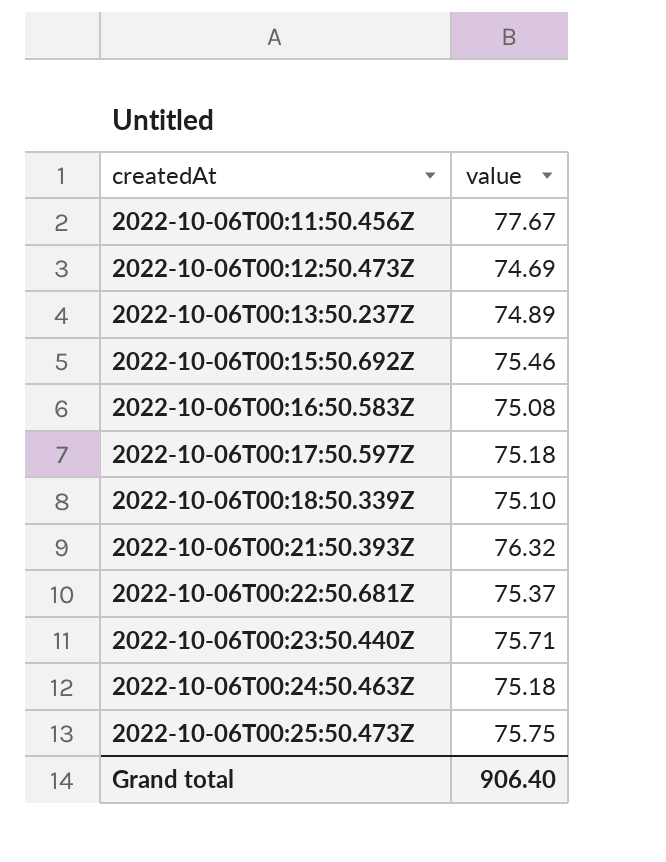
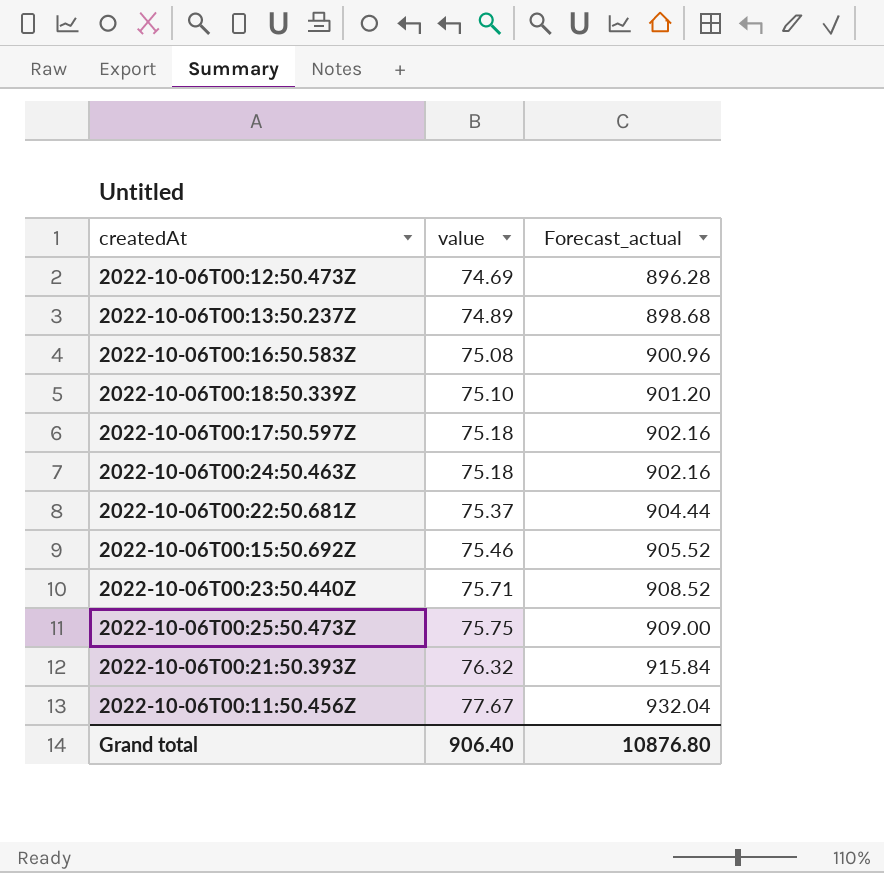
row order: createdAt ascending -> value ascending
column Forecast_actual | formula: none -> [value] * 12

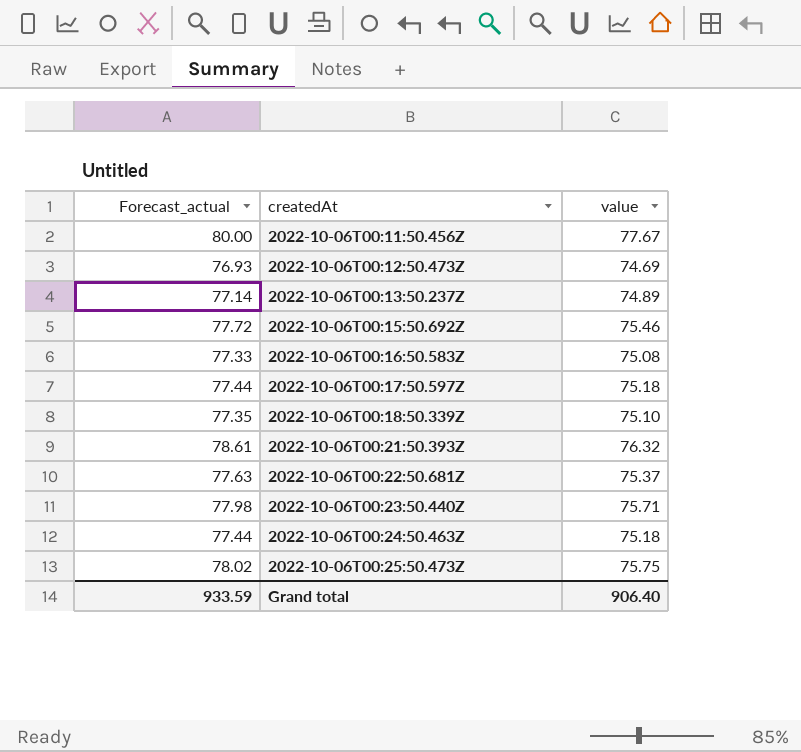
row order: value ascending -> createdAt ascending
column Forecast_actual | formula: [value] * 12 -> [value] * 1.03
column Forecast_actual | position: 3 -> 1
Grand total | Forecast_actual: 10876.80 -> 933.59

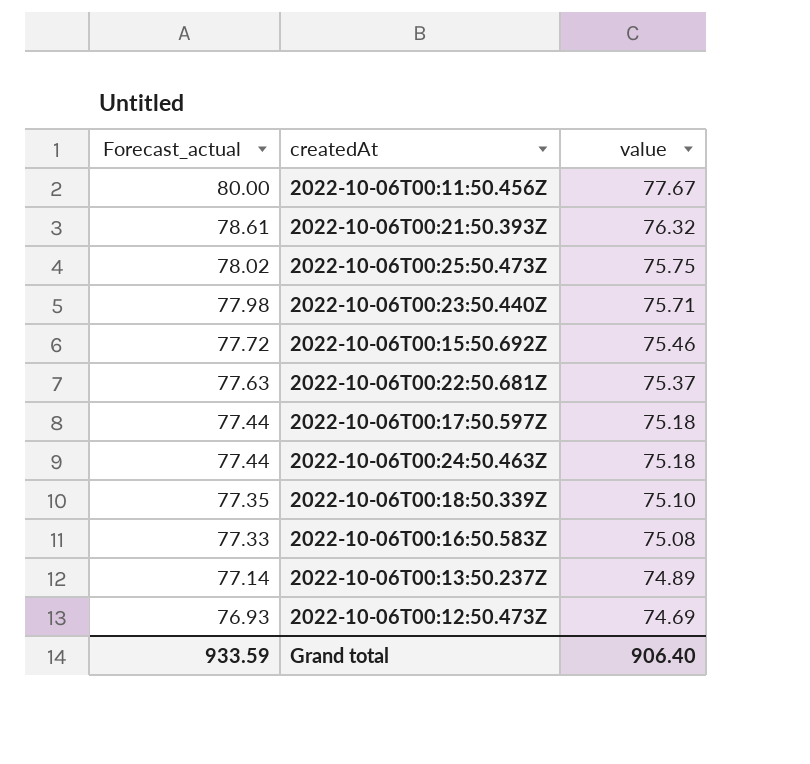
row order: createdAt ascending -> Forecast_actual descending

